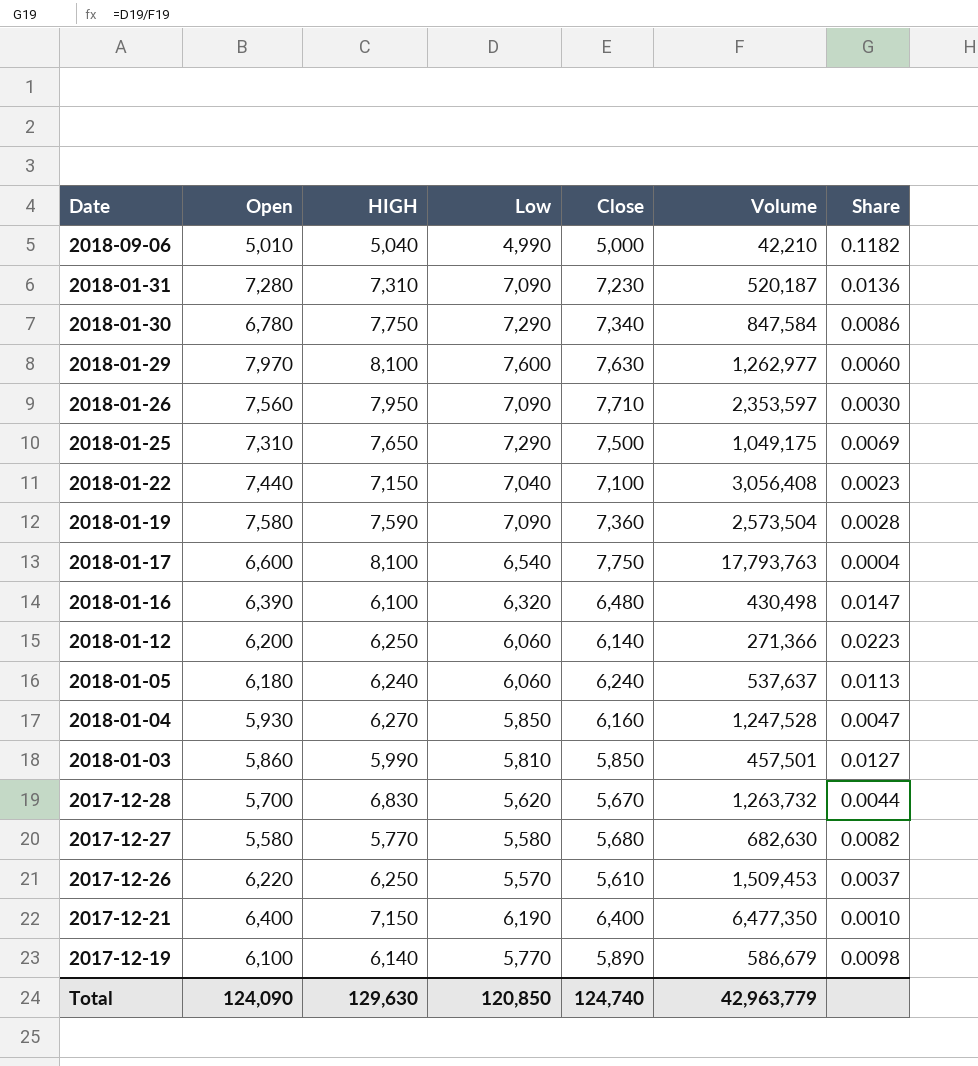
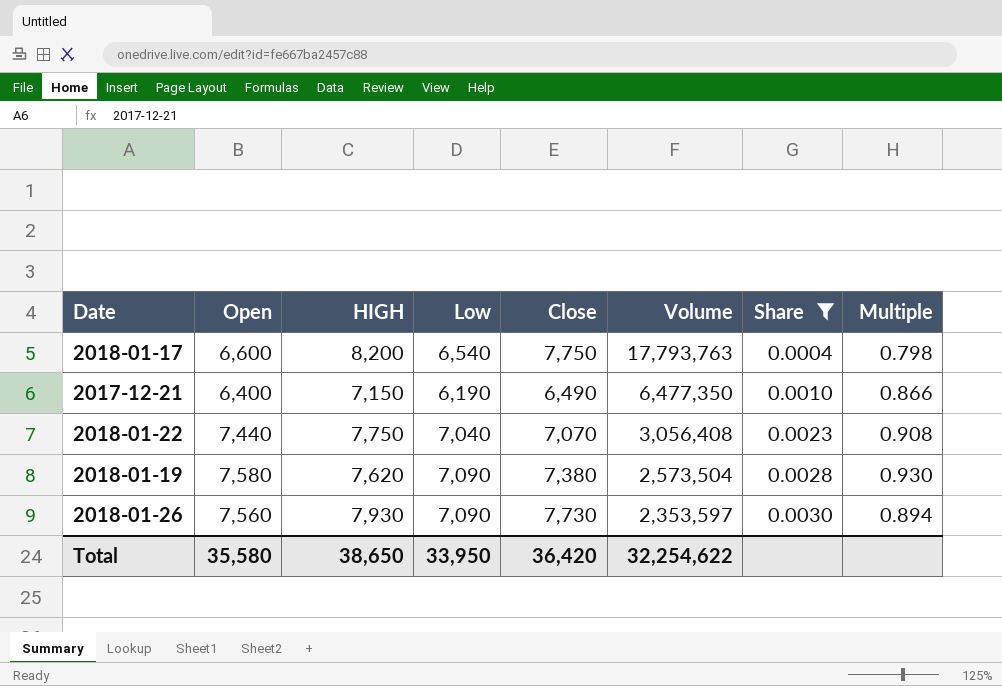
filter: none -> Share <= 0.0030
row order: Date descending -> Volume descending
column Multiple | formula: none -> [Low] / [HIGH]
2018-01-17 | HIGH: 8,100 -> 8,200
2017-12-21 | Close: 6,400 -> 6,490
2018-01-22 | HIGH: 7,150 -> 7,750
2018-01-22 | Close: 7,100 -> 7,070
2018-01-19 | HIGH: 7,590 -> 7,620
2018-01-19 | Close: 7,360 -> 7,380
2018-01-26 | HIGH: 7,950 -> 7,930
2018-01-26 | Close: 7,710 -> 7,730
Total | Open: 124,090 -> 35,580
Total | HIGH: 129,630 -> 38,650
Total | Low: 120,850 -> 33,950
Total | Close: 124,740 -> 36,420
Total | Volume: 42,963,779 -> 32,254,622

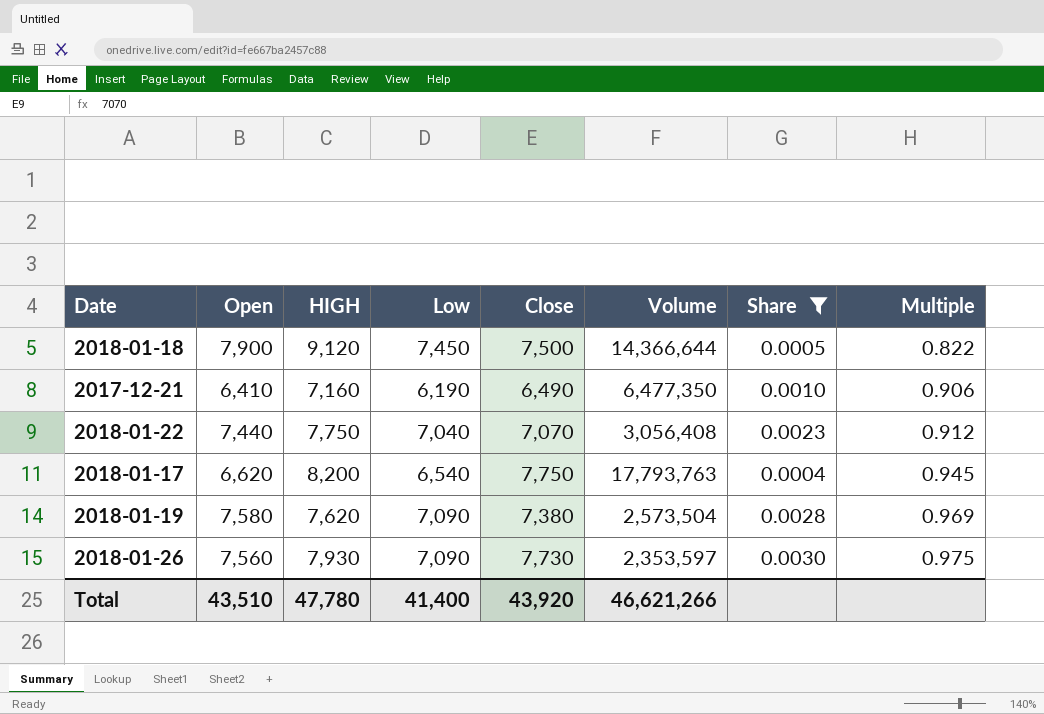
row order: Volume descending -> Multiple ascending
column Multiple | formula: [Low] / [HIGH] -> [Close] / [HIGH]
row 2018-01-18: none -> 7,900 | 9,120 | 7,450 | 7,500 | 14,366,644 | 0.0005 | 0.822
2017-12-21 | Open: 6,400 -> 6,410
2017-12-21 | HIGH: 7,150 -> 7,160
2018-01-17 | Open: 6,600 -> 6,620
Total | Open: 35,580 -> 43,510
Total | HIGH: 38,650 -> 47,780
Total | Low: 33,950 -> 41,400
Total | Close: 36,420 -> 43,920
Total | Volume: 32,254,622 -> 46,621,266

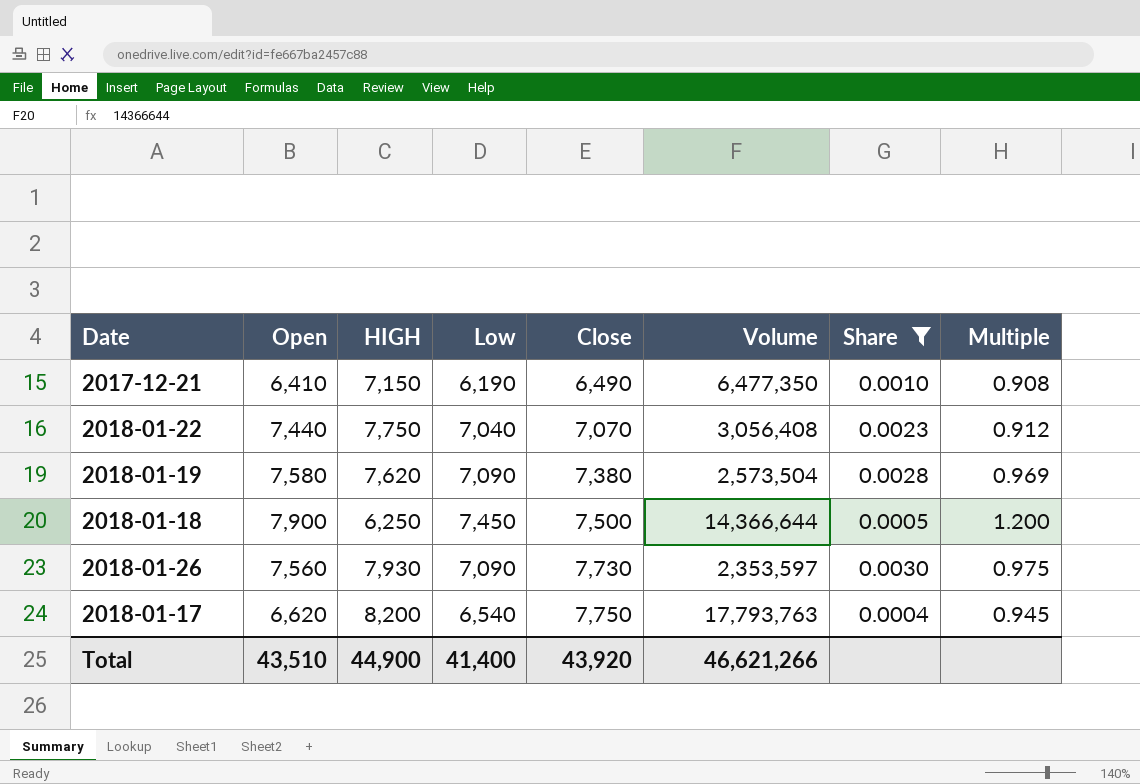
row order: Multiple ascending -> Close ascending
2017-12-21 | HIGH: 7,160 -> 7,150
2017-12-21 | Multiple: 0.906 -> 0.908
2018-01-18 | HIGH: 9,120 -> 6,250
2018-01-18 | Multiple: 0.822 -> 1.200
Total | HIGH: 47,780 -> 44,900

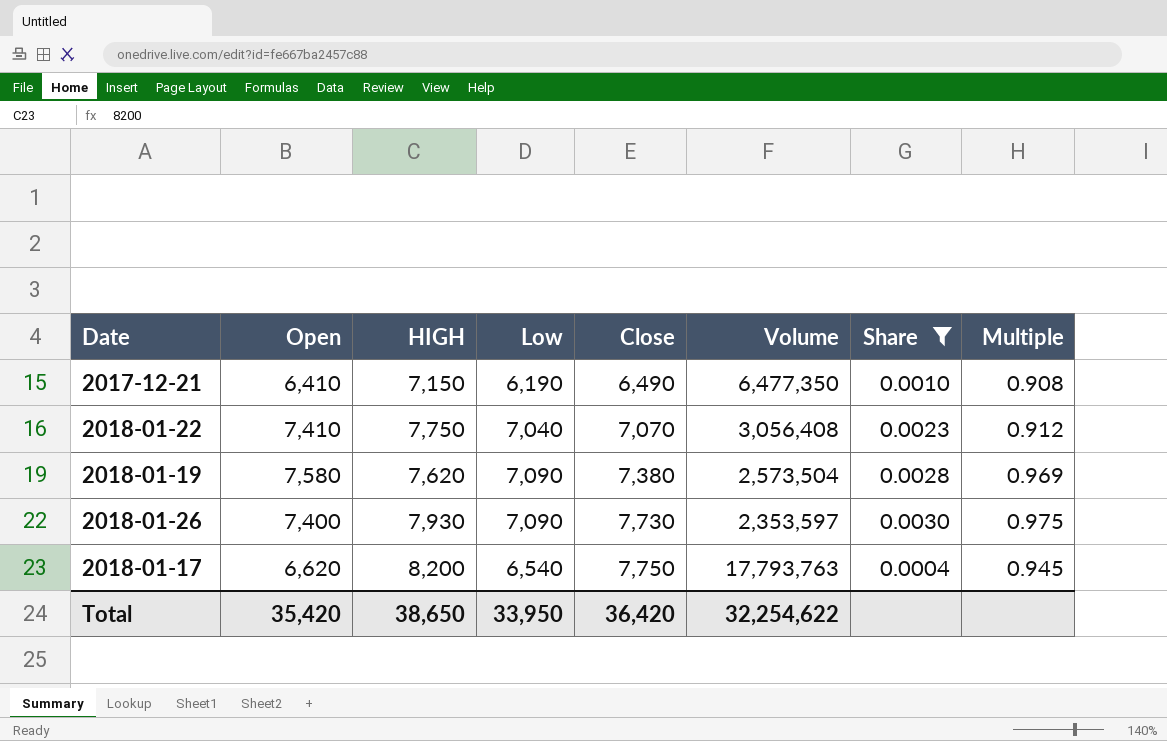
row 2018-01-18: 7,900 | 6,250 | 7,450 | 7,500 | 14,366,644 | 0.0005 | 1.200 -> none
2018-01-22 | Open: 7,440 -> 7,410
2018-01-26 | Open: 7,560 -> 7,400
Total | Open: 43,510 -> 35,420
Total | HIGH: 44,900 -> 38,650
Total | Low: 41,400 -> 33,950
Total | Close: 43,920 -> 36,420
Total | Volume: 46,621,266 -> 32,254,622

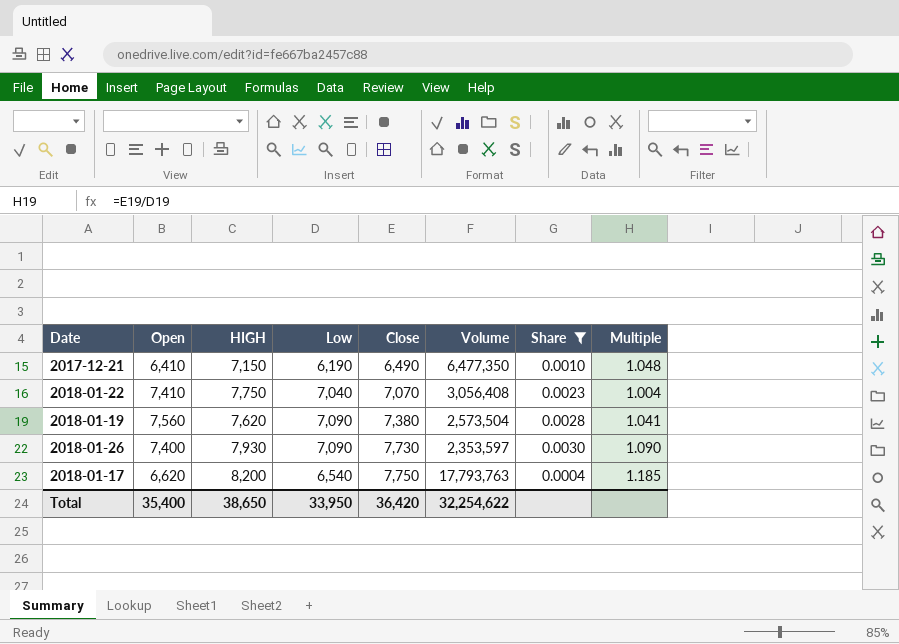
column Multiple | formula: [Close] / [HIGH] -> [Close] / [Low]
2018-01-19 | Open: 7,580 -> 7,560
Total | Open: 35,420 -> 35,400

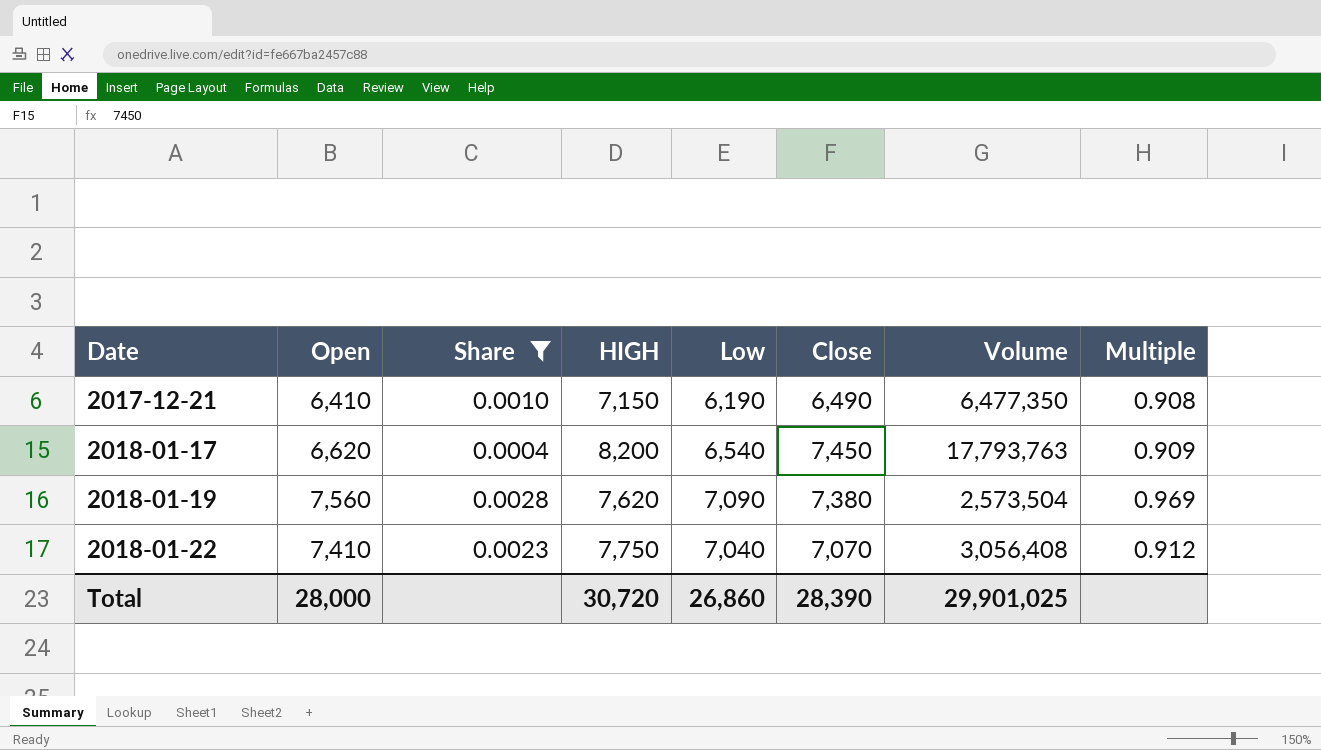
row order: Close ascending -> Date ascending
column Share | position: 7 -> 3
column Multiple | formula: [Close] / [Low] -> [Close] / [HIGH]
row 2018-01-26: 7,400 | 7,930 | 7,090 | 7,730 | 2,353,597 | 0.0030 | 1.090 -> none
2018-01-17 | Close: 7,750 -> 7,450
Total | Open: 35,400 -> 28,000
Total | HIGH: 38,650 -> 30,720
Total | Low: 33,950 -> 26,860
Total | Close: 36,420 -> 28,390
Total | Volume: 32,254,622 -> 29,901,025

